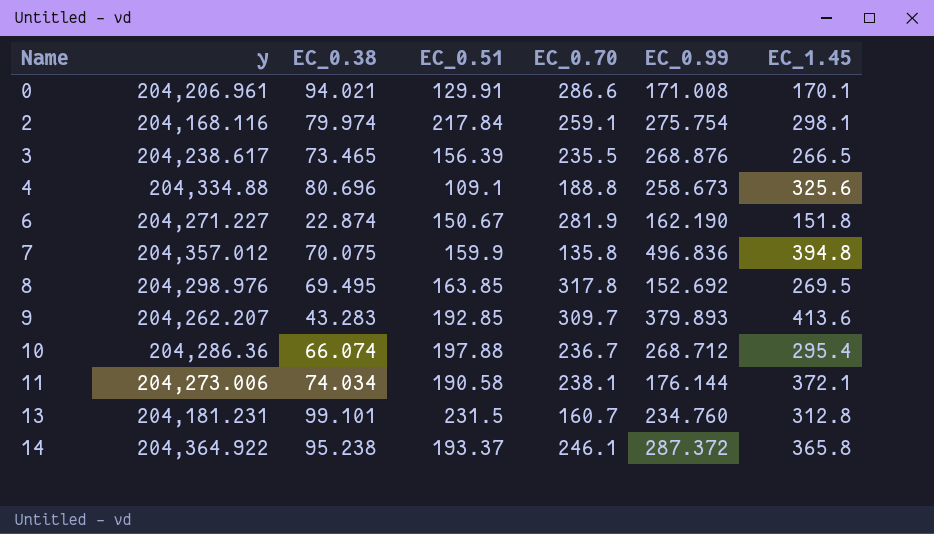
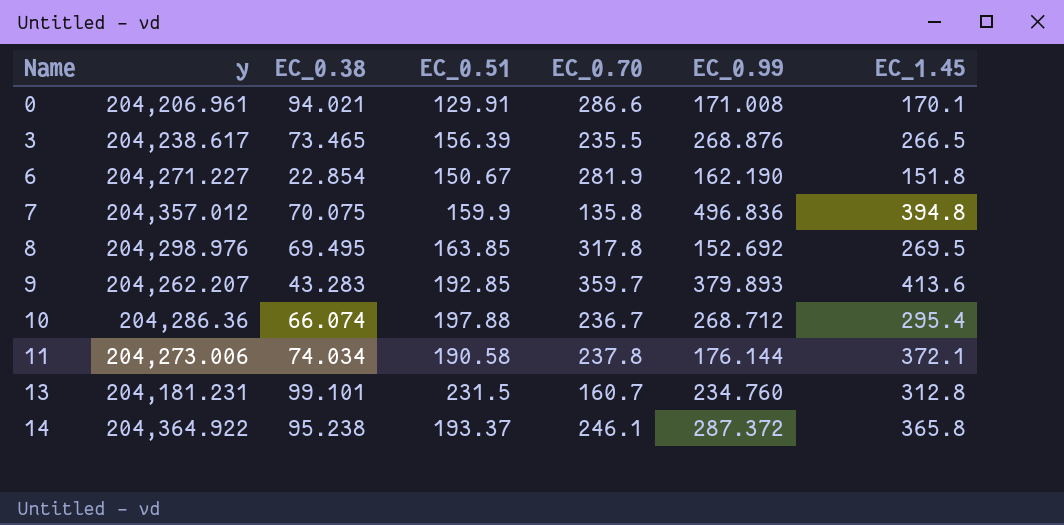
row 2: 204,168.116 | 79.974 | 217.84 | 259.1 | 275.754 | 298.1 -> none
row 4: 204,334.88 | 80.696 | 109.1 | 188.8 | 258.673 | 325.6 -> none
6 | EC_0.38: 22.874 -> 22.854
9 | EC_0.70: 309.7 -> 359.7
11 | EC_0.70: 238.1 -> 237.8

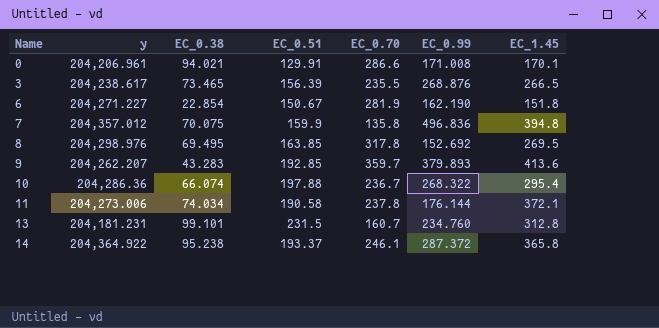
10 | EC_0.99: 268.712 -> 268.322

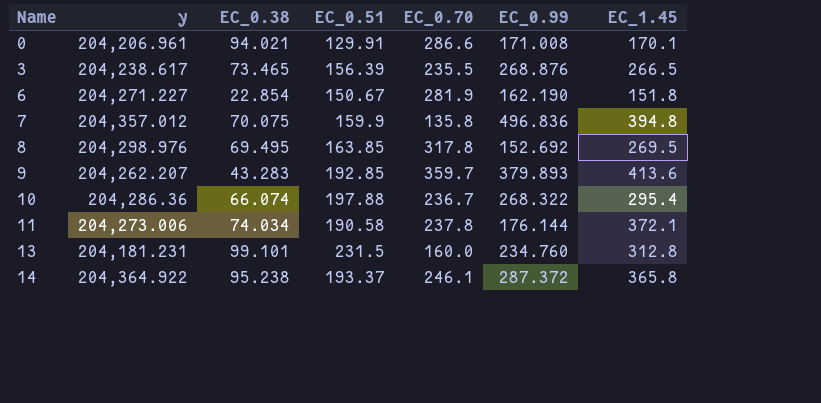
13 | EC_0.70: 160.7 -> 160.0

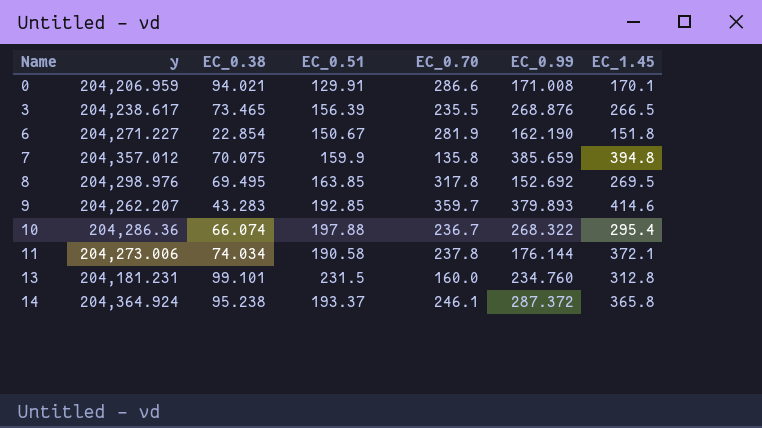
0 | y: 204,206.961 -> 204,206.959
7 | EC_0.99: 496.836 -> 385.659
9 | EC_1.45: 413.6 -> 414.6
14 | y: 204,364.922 -> 204,364.924

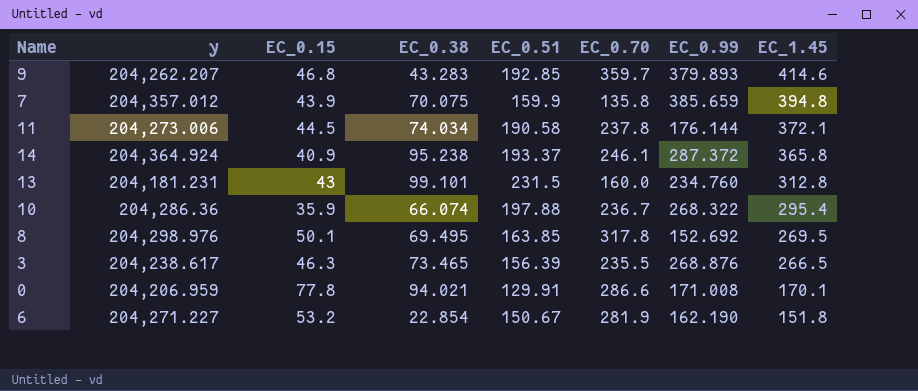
row order: Name ascending -> EC_1.45 descending
column EC_0.15 | position: none -> 3

